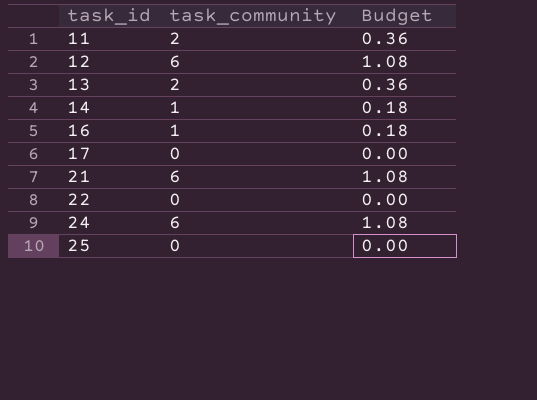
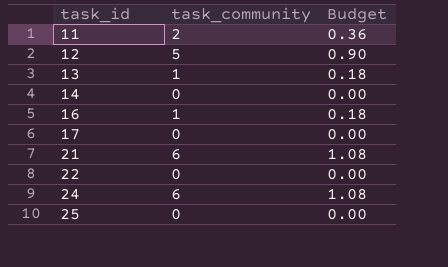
12 | task_community: 6 -> 5
12 | Budget: 1.08 -> 0.90
13 | task_community: 2 -> 1
13 | Budget: 0.36 -> 0.18
14 | task_community: 1 -> 0
14 | Budget: 0.18 -> 0.00

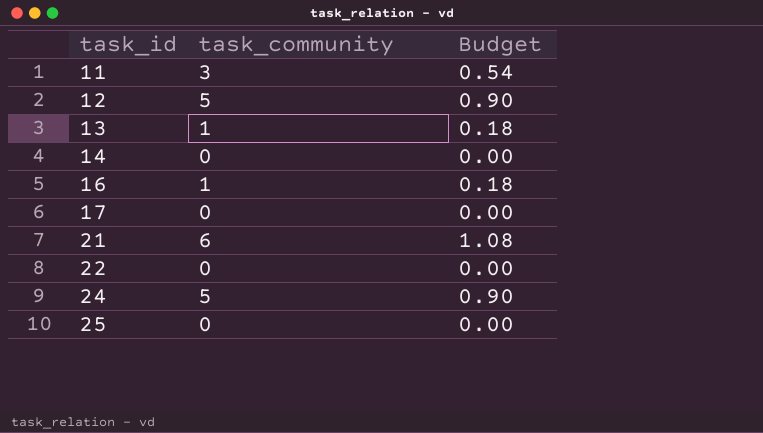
11 | task_community: 2 -> 3
11 | Budget: 0.36 -> 0.54
24 | task_community: 6 -> 5
24 | Budget: 1.08 -> 0.90

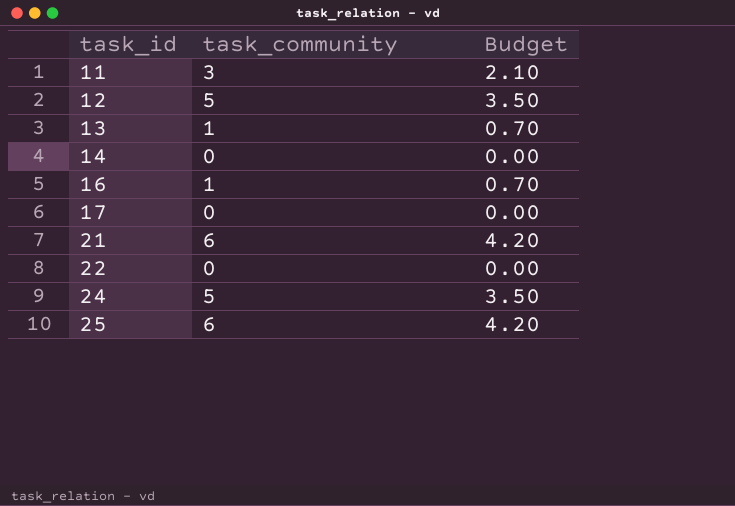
column Budget | formula: [task_community] * 0.18 -> [task_community] * 0.7
25 | task_community: 0 -> 6

